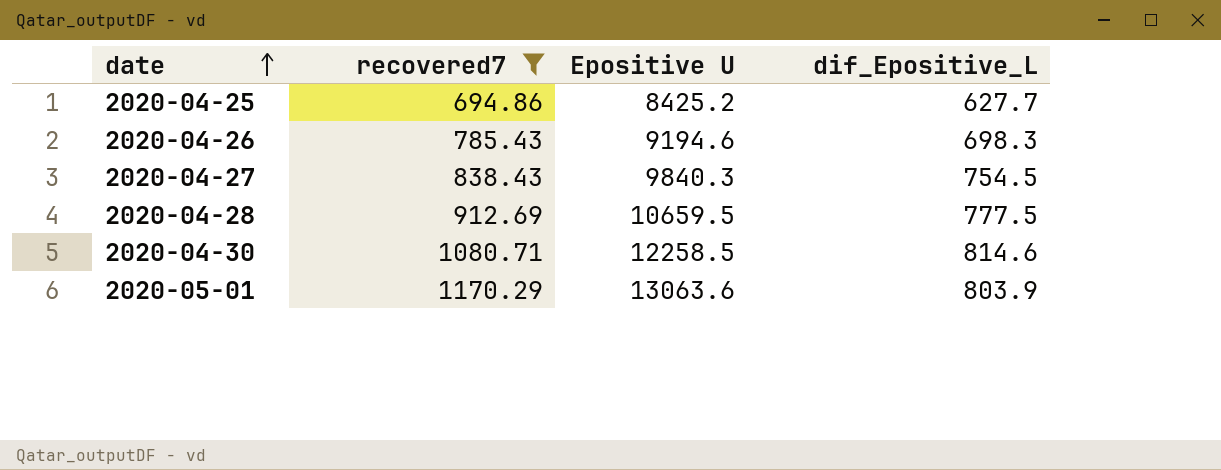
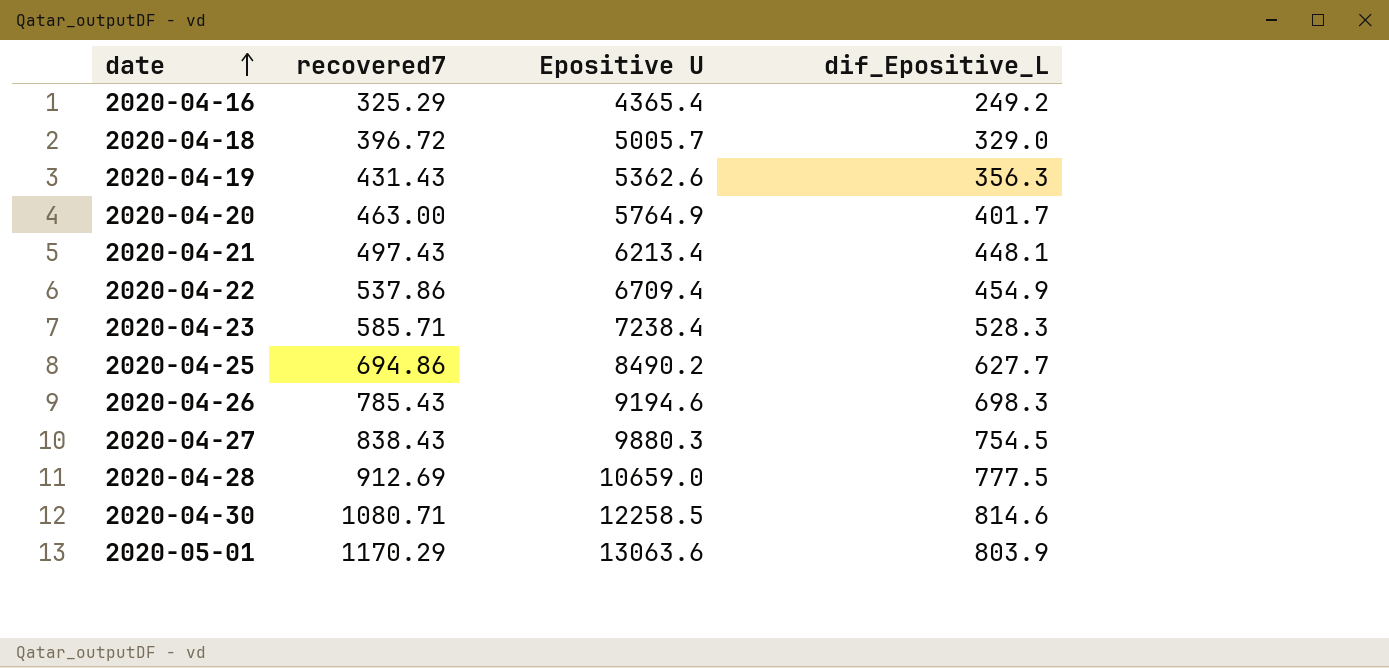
filter: recovered7 >= 694.86 -> none
2020-04-25 | Epositive U: 8425.2 -> 8490.2
2020-04-27 | Epositive U: 9840.3 -> 9880.3
2020-04-28 | Epositive U: 10659.5 -> 10659.0

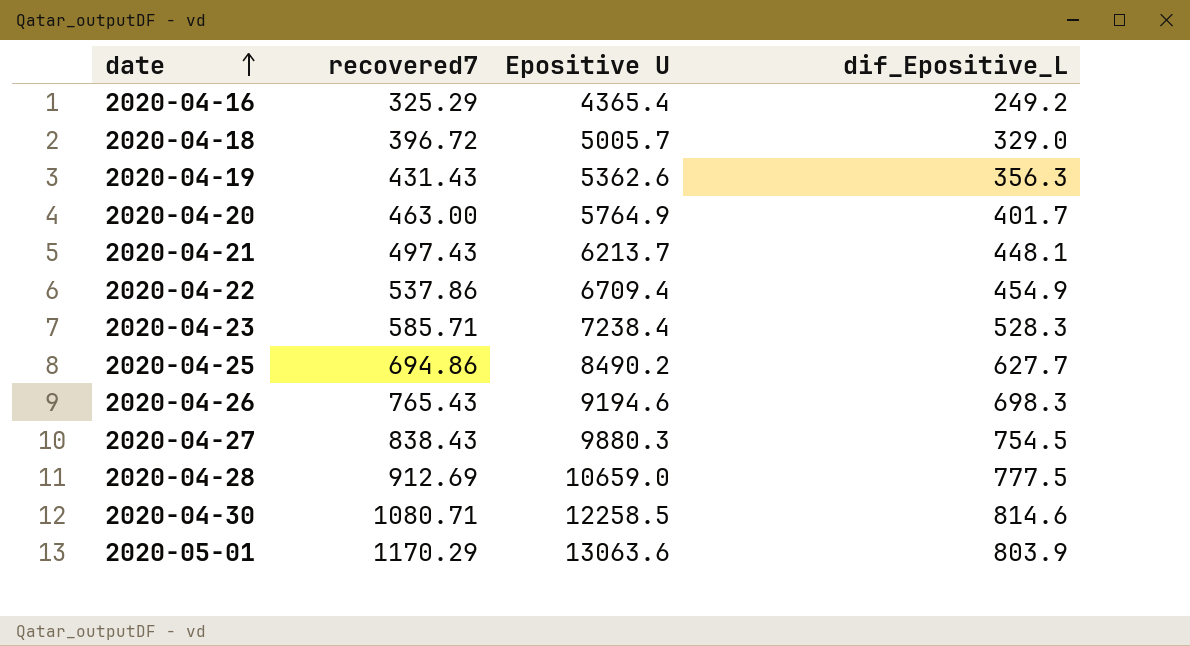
2020-04-21 | Epositive U: 6213.4 -> 6213.7
2020-04-26 | recovered7: 785.43 -> 765.43

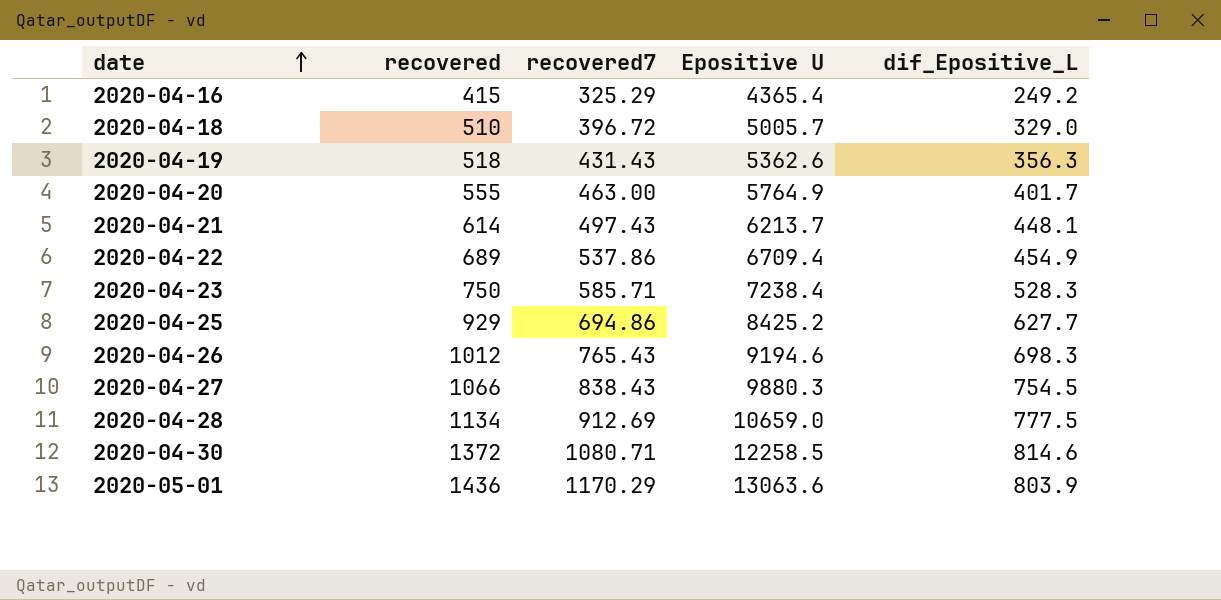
column recovered | position: none -> 2
2020-04-25 | Epositive U: 8490.2 -> 8425.2

